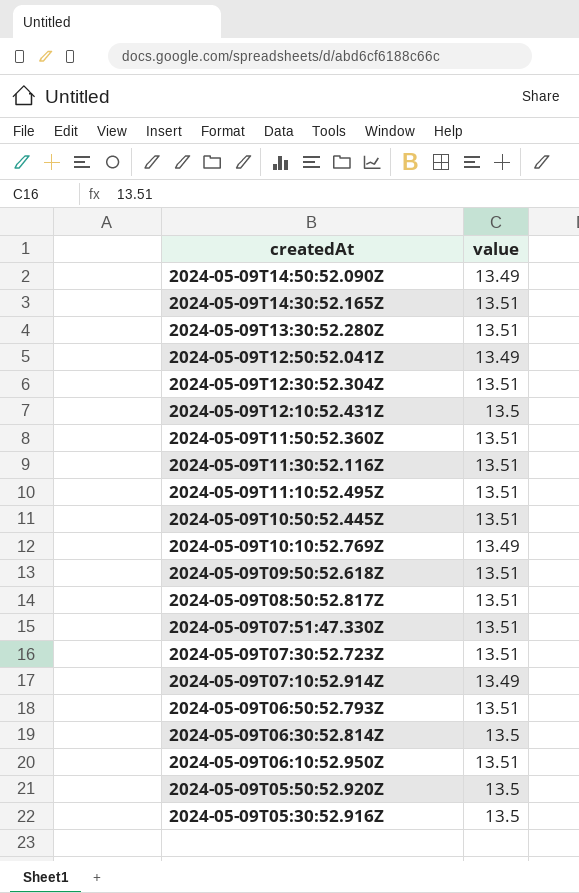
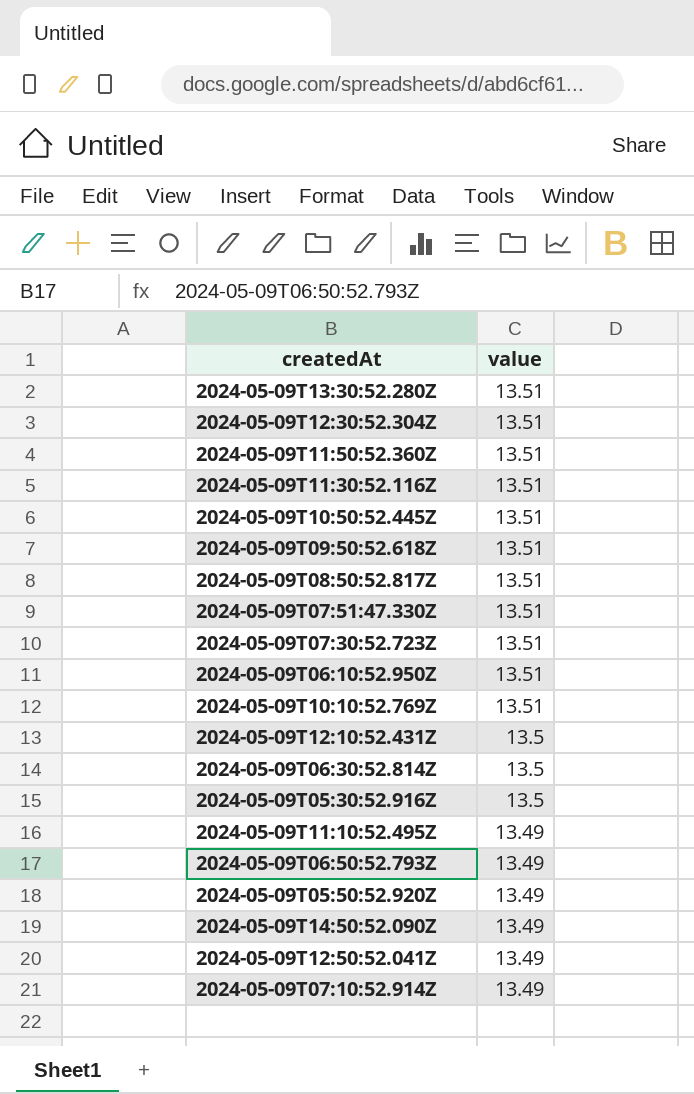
row order: createdAt descending -> value descending
row 2024-05-09T14:30:52.165Z: 13.51 -> none
2024-05-09T10:10:52.769Z | value: 13.49 -> 13.51
2024-05-09T11:10:52.495Z | value: 13.51 -> 13.49
2024-05-09T06:50:52.793Z | value: 13.51 -> 13.49
2024-05-09T05:50:52.920Z | value: 13.5 -> 13.49

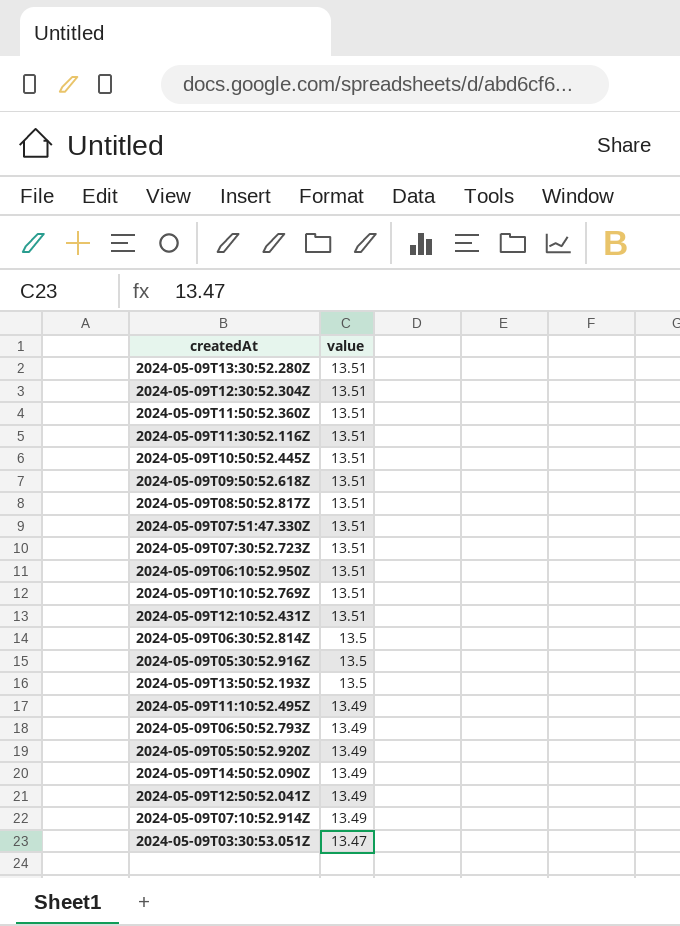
2024-05-09T12:10:52.431Z | value: 13.5 -> 13.51
row 2024-05-09T13:50:52.193Z: none -> 13.5
row 2024-05-09T03:30:53.051Z: none -> 13.47

